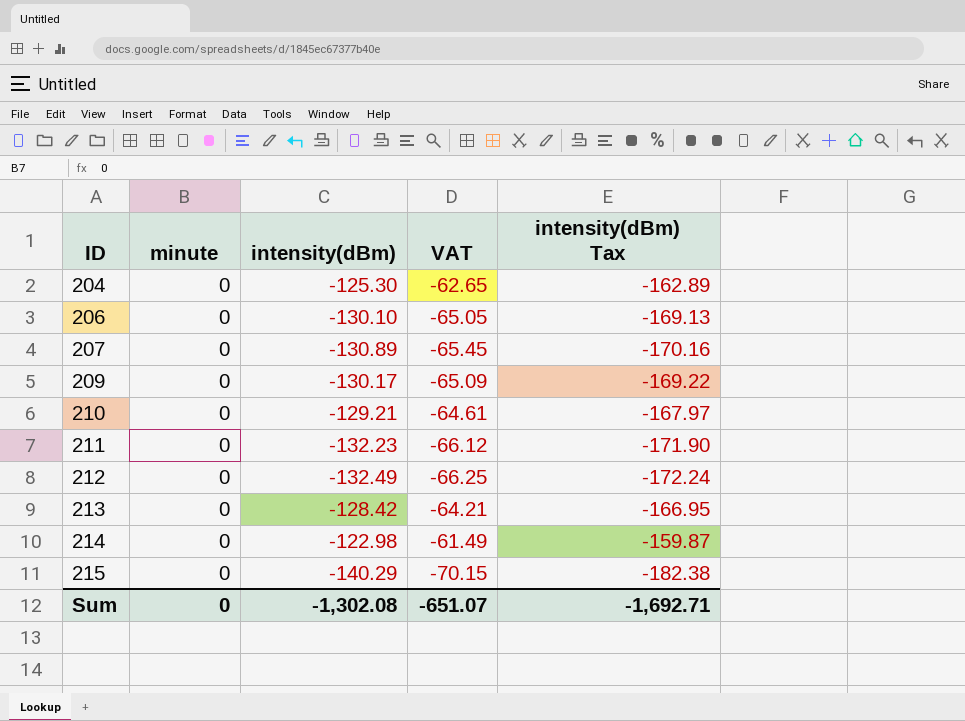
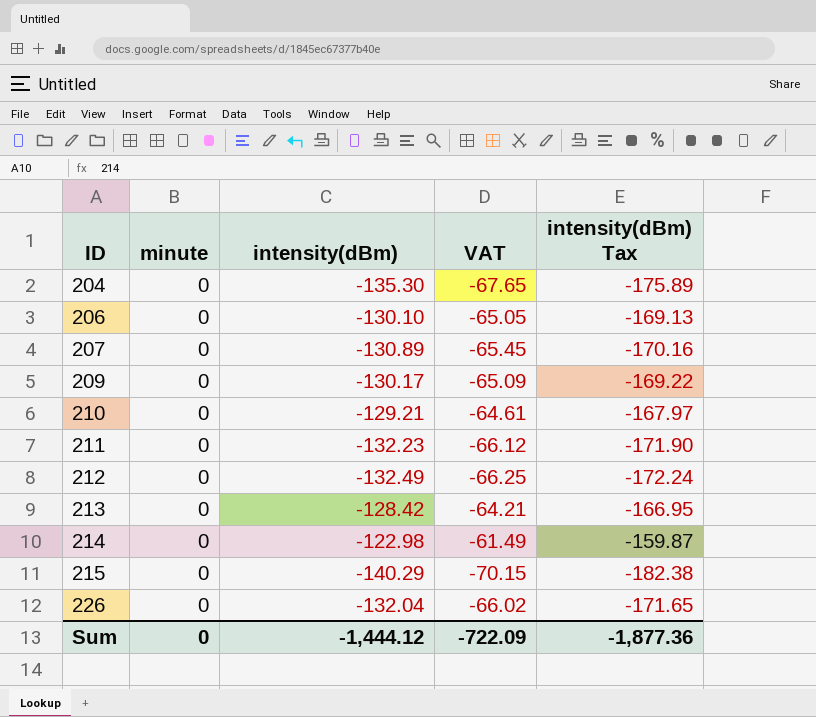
204 | intensity(dBm): -125.30 -> -135.30
204 | VAT: -62.65 -> -67.65
204 | intensity(dBm) Tax: -162.89 -> -175.89
row 226: none -> 0 | -132.04 | -66.02 | -171.65
Sum | intensity(dBm): -1,302.08 -> -1,444.12
Sum | VAT: -651.07 -> -722.09
Sum | intensity(dBm) Tax: -1,692.71 -> -1,877.36

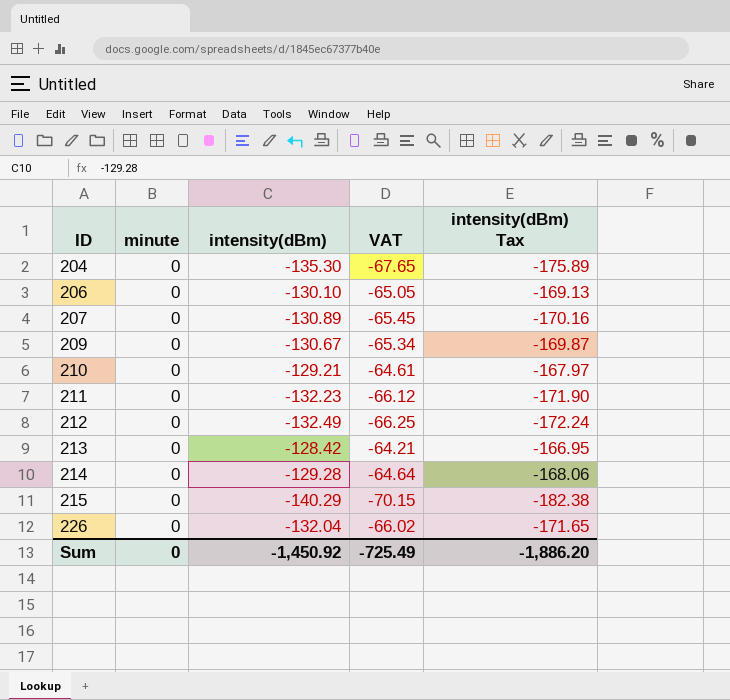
209 | intensity(dBm): -130.17 -> -130.67
209 | VAT: -65.09 -> -65.34
209 | intensity(dBm) Tax: -169.22 -> -169.87
214 | intensity(dBm): -122.98 -> -129.28
214 | VAT: -61.49 -> -64.64
214 | intensity(dBm) Tax: -159.87 -> -168.06
Sum | intensity(dBm): -1,444.12 -> -1,450.92
Sum | VAT: -722.09 -> -725.49
Sum | intensity(dBm) Tax: -1,877.36 -> -1,886.20

